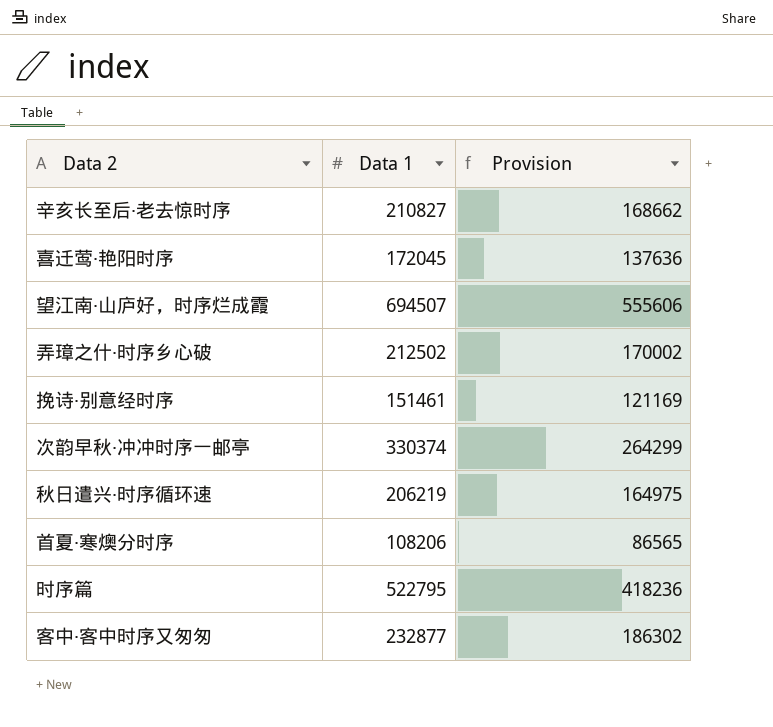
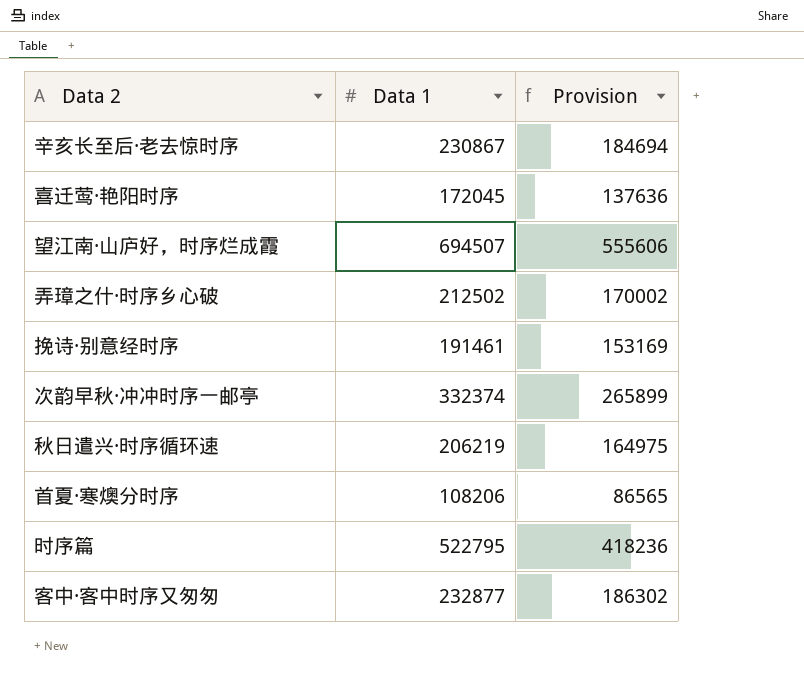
辛亥长至后·老去惊时序 | Data 1: 210827 -> 230867
辛亥长至后·老去惊时序 | Provision: 168662 -> 184694
挽诗·别意经时序 | Data 1: 151461 -> 191461
挽诗·别意经时序 | Provision: 121169 -> 153169
次韵早秋·冲冲时序一邮亭 | Data 1: 330374 -> 332374
次韵早秋·冲冲时序一邮亭 | Provision: 264299 -> 265899

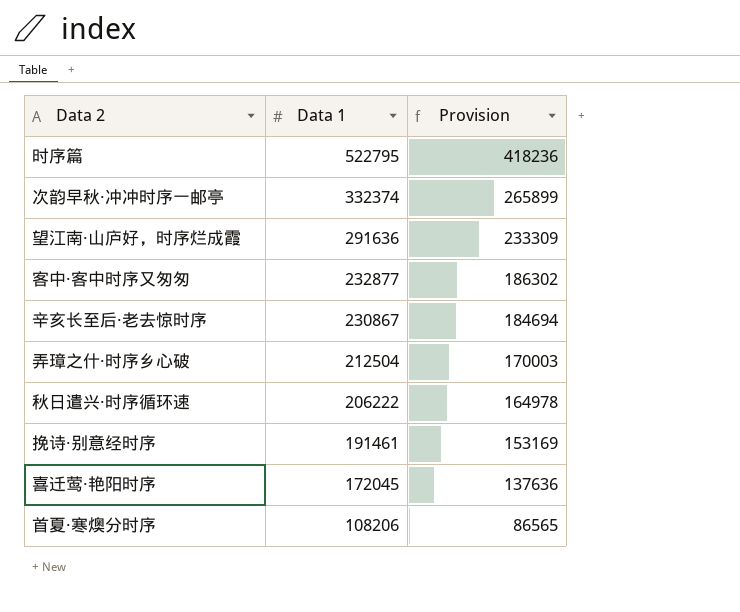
row order: none -> Data 1 descending
望江南·山庐好，时序烂成霞 | Data 1: 694507 -> 291636
望江南·山庐好，时序烂成霞 | Provision: 555606 -> 233309
弄璋之什·时序乡心破 | Data 1: 212502 -> 212504
弄璋之什·时序乡心破 | Provision: 170002 -> 170003
秋日遣兴·时序循环速 | Data 1: 206219 -> 206222
秋日遣兴·时序循环速 | Provision: 164975 -> 164978

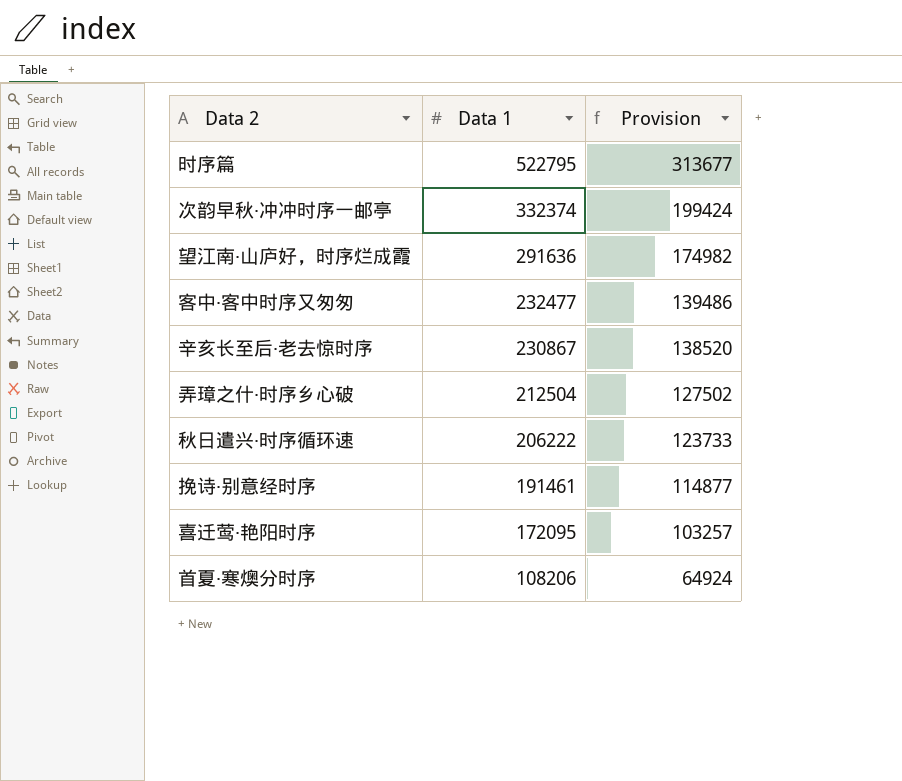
column Provision | formula: [Data 1] * 0.8 -> [Data 1] * 0.6
客中·客中时序又匆匆 | Data 1: 232877 -> 232477
喜迁莺·艳阳时序 | Data 1: 172045 -> 172095

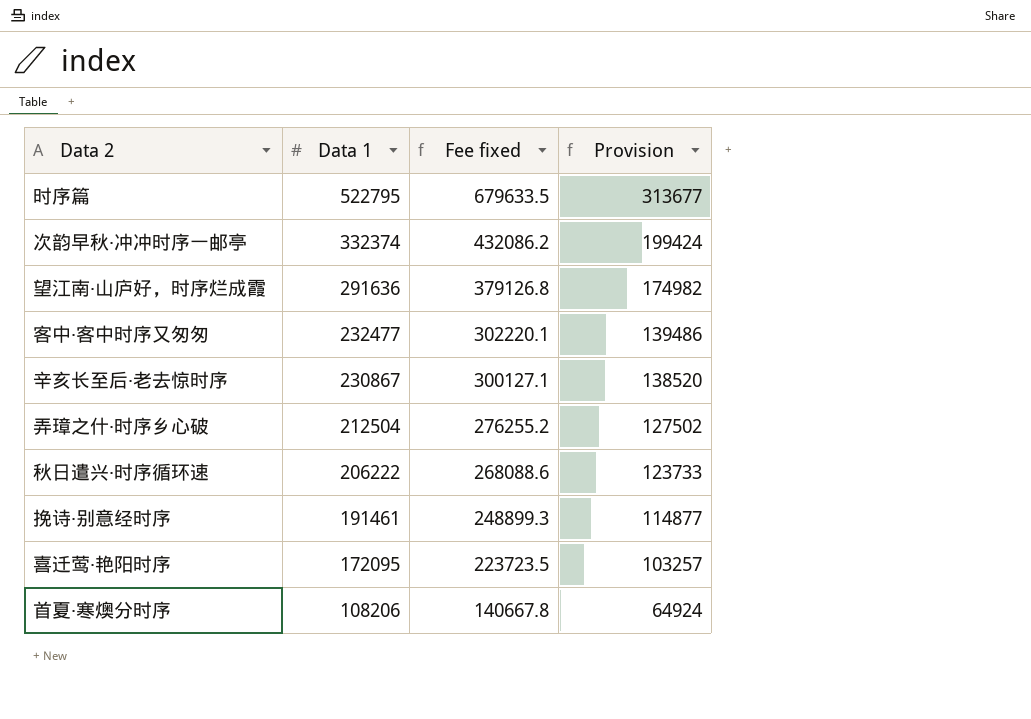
column Fee fixed | formula: none -> [Data 1] * 1.3

